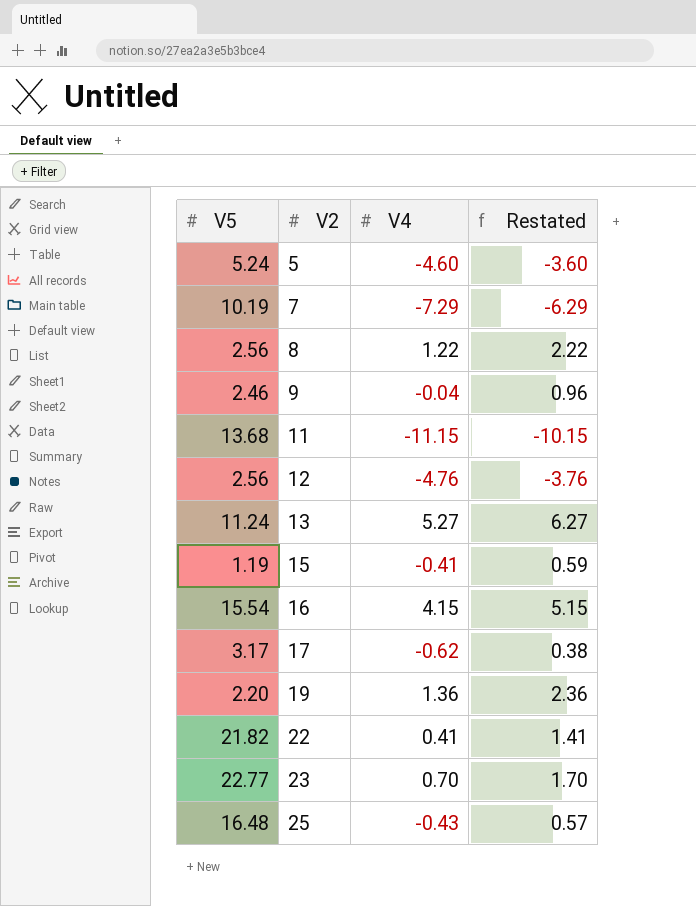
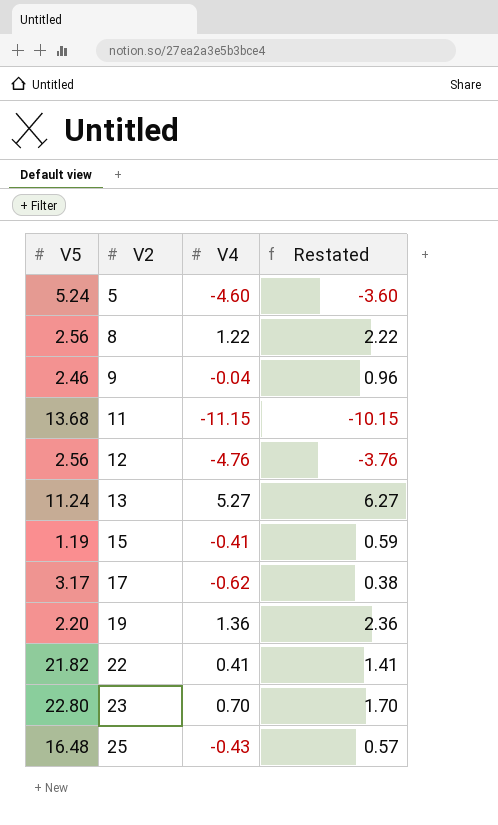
row 7: 10.19 | -7.29 | -6.29 -> none
row 16: 15.54 | 4.15 | 5.15 -> none
23 | V5: 22.77 -> 22.80

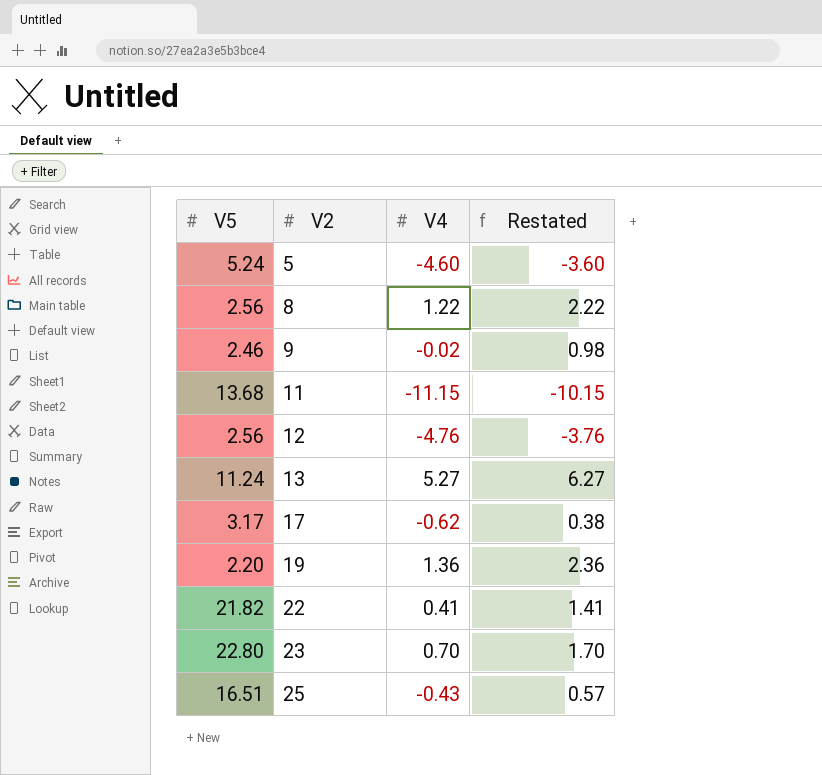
row 15: 1.19 | -0.41 | 0.59 -> none
9 | V4: -0.04 -> -0.02
9 | Restated: 0.96 -> 0.98
25 | V5: 16.48 -> 16.51

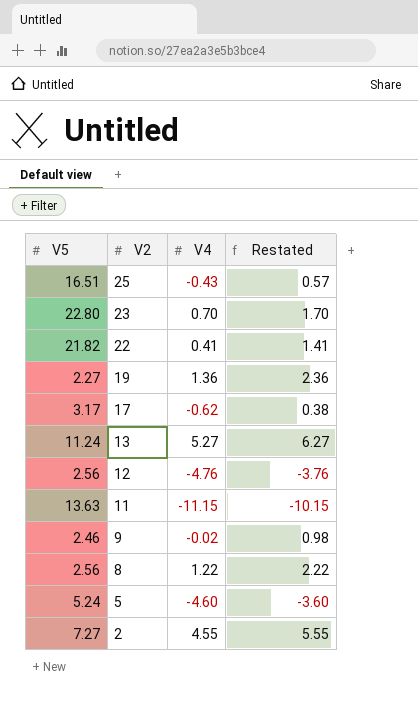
row order: V2 ascending -> V2 descending
19 | V5: 2.20 -> 2.27
11 | V5: 13.68 -> 13.63
row 2: none -> 7.27 | 4.55 | 5.55

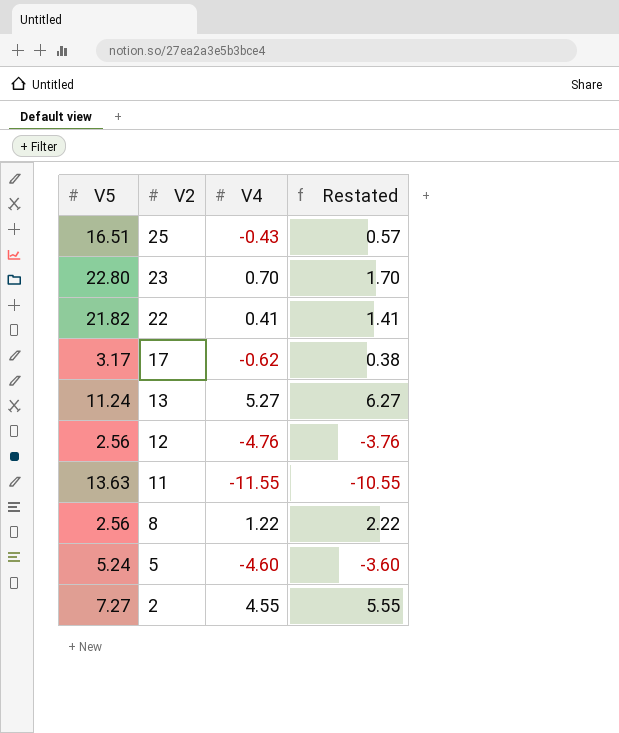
row 19: 2.27 | 1.36 | 2.36 -> none
row 9: 2.46 | -0.02 | 0.98 -> none
11 | V4: -11.15 -> -11.55
11 | Restated: -10.15 -> -10.55

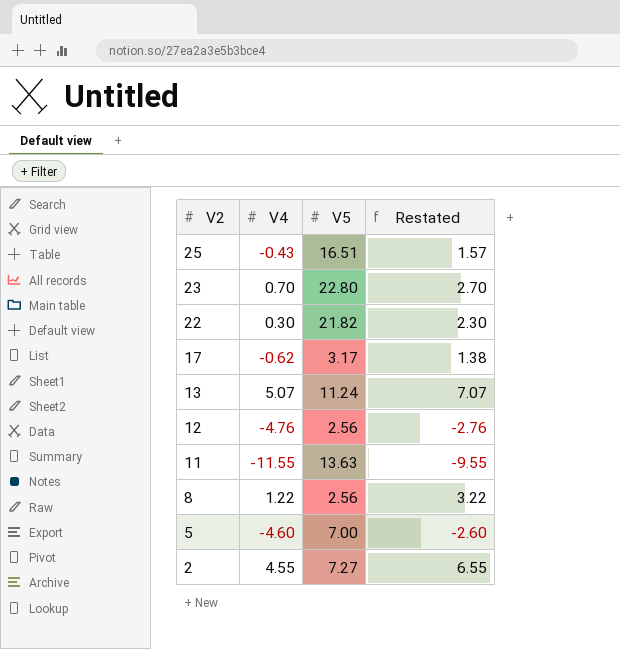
column V5 | position: 1 -> 3
column Restated | formula: [V4] + 1 -> [V4] + 2
22 | V4: 0.41 -> 0.30
13 | V4: 5.27 -> 5.07
5 | V5: 5.24 -> 7.00

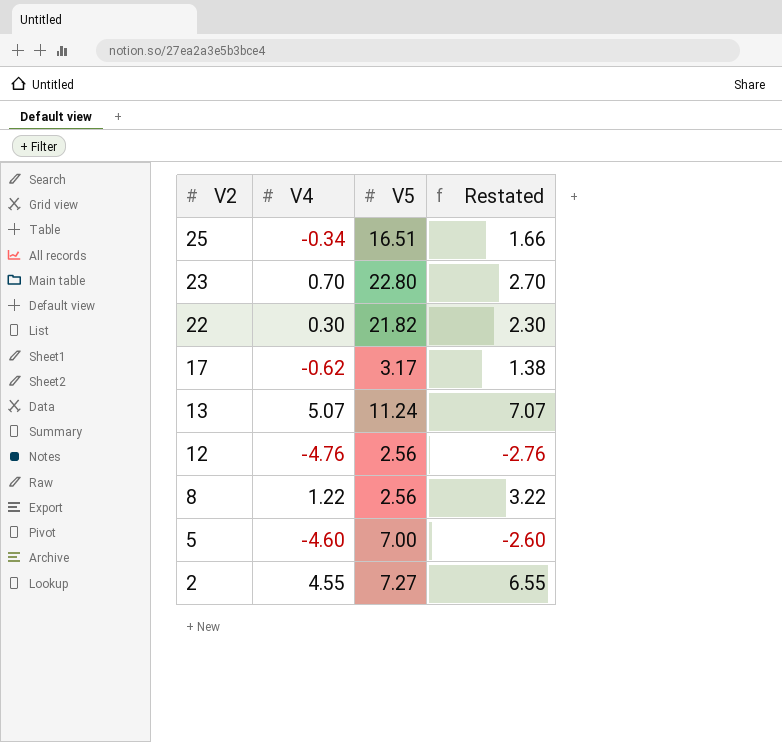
row 11: -11.55 | 13.63 | -9.55 -> none
25 | V4: -0.43 -> -0.34
25 | Restated: 1.57 -> 1.66

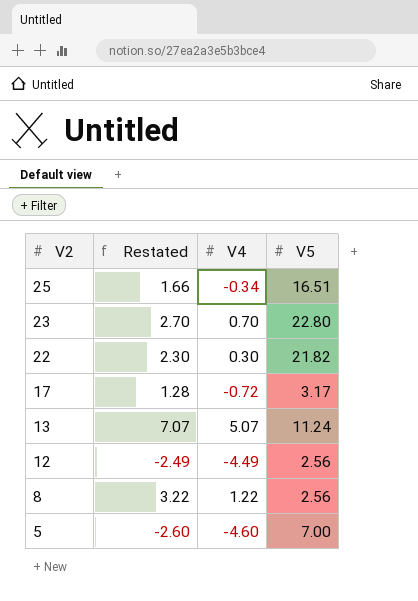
column Restated | position: 4 -> 2
row 2: 4.55 | 7.27 | 6.55 -> none
17 | Restated: 1.38 -> 1.28
17 | V4: -0.62 -> -0.72
12 | Restated: -2.76 -> -2.49
12 | V4: -4.76 -> -4.49

